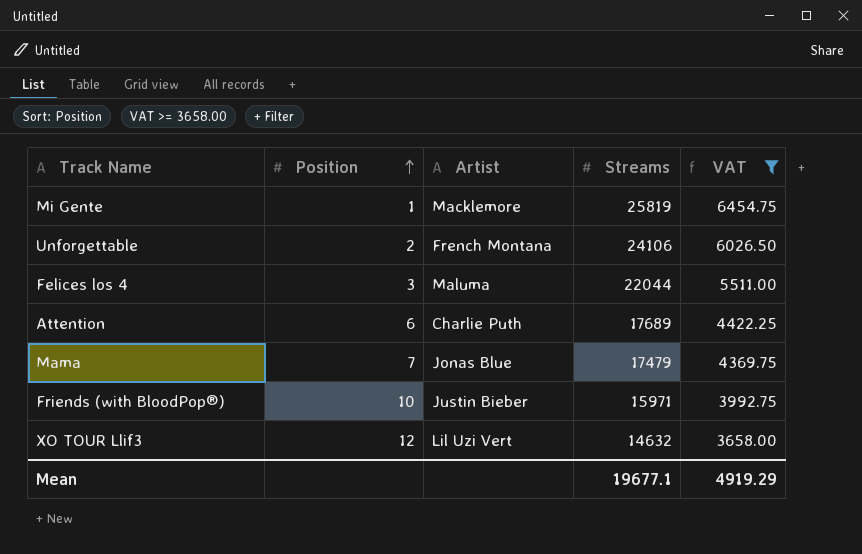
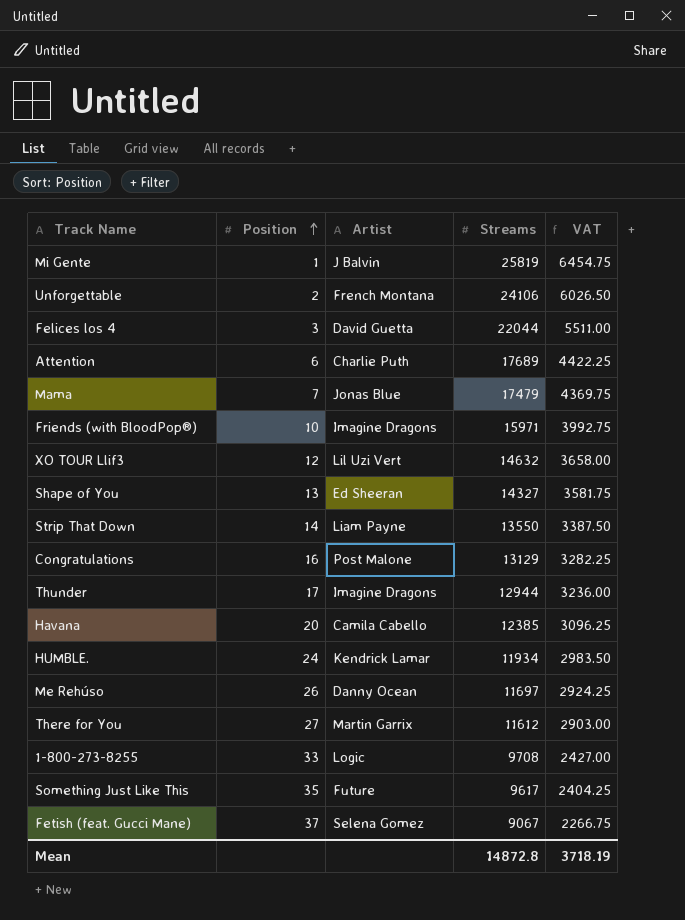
filter: VAT >= 3658.00 -> none
Mi Gente | Artist: Macklemore -> J Balvin
Felices los 4 | Artist: Maluma -> David Guetta
Friends (with BloodPop®) | Artist: Justin Bieber -> Imagine Dragons
Mean | Streams: 19677.1 -> 14872.8
Mean | VAT: 4919.29 -> 3718.19

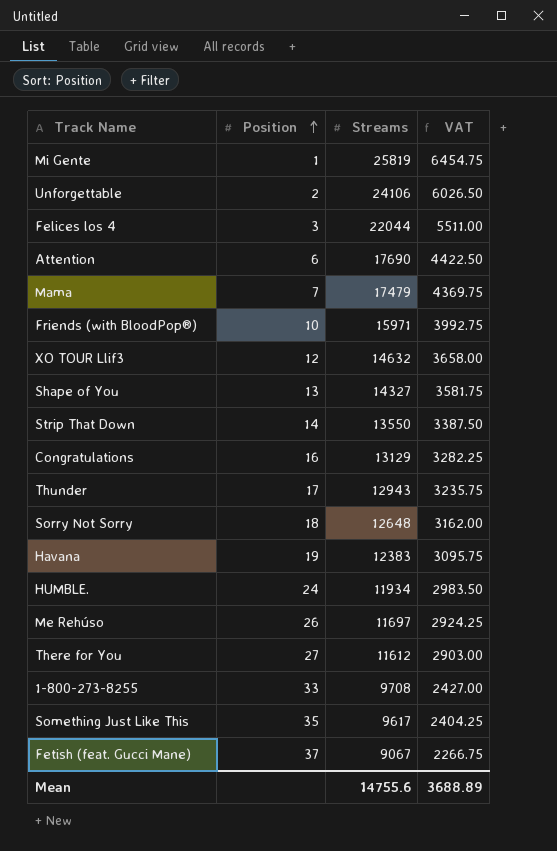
column Artist | position: 3 -> none
Attention | Streams: 17689 -> 17690
Attention | VAT: 4422.25 -> 4422.50
Thunder | Streams: 12944 -> 12943
Thunder | VAT: 3236.00 -> 3235.75
row Sorry Not Sorry: none -> 18 | 12648 | 3162.00
Havana | Position: 20 -> 19
Havana | Streams: 12385 -> 12383
Havana | VAT: 3096.25 -> 3095.75
Mean | Streams: 14872.8 -> 14755.6
Mean | VAT: 3718.19 -> 3688.89

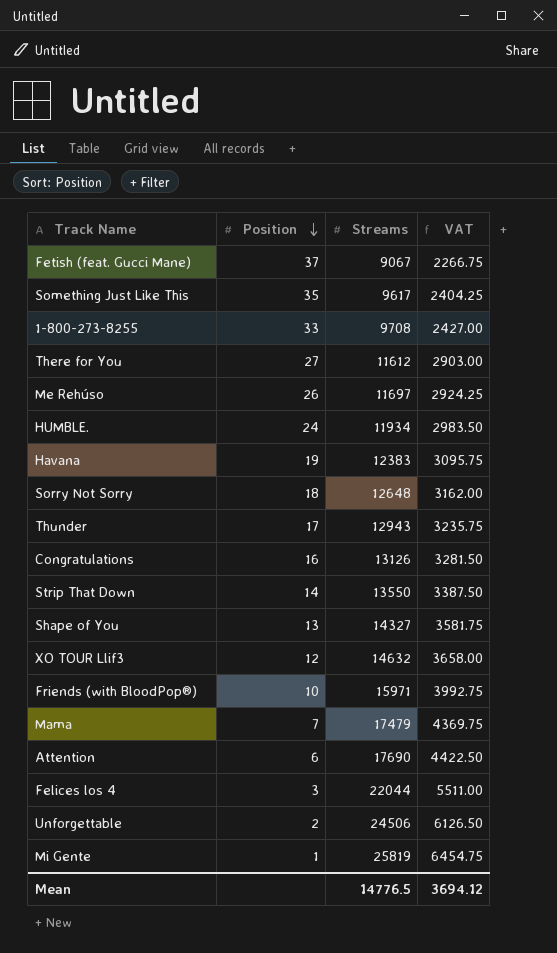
row order: Position ascending -> Position descending
Congratulations | Streams: 13129 -> 13126
Congratulations | VAT: 3282.25 -> 3281.50
Unforgettable | Streams: 24106 -> 24506
Unforgettable | VAT: 6026.50 -> 6126.50
Mean | Streams: 14755.6 -> 14776.5
Mean | VAT: 3688.89 -> 3694.12

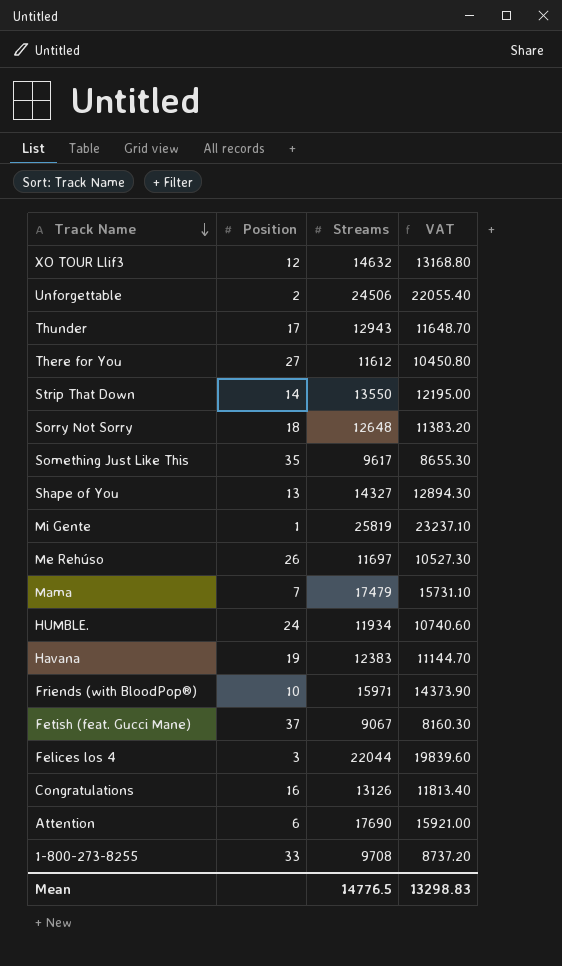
row order: Position descending -> Track Name descending
column VAT | formula: [Streams] * 0.25 -> [Streams] * 0.9
Mean | VAT: 3694.12 -> 13298.83

